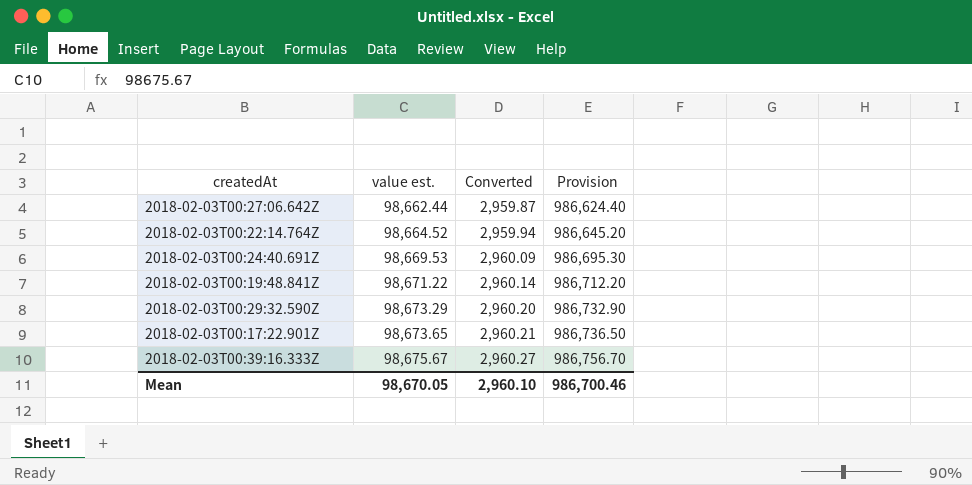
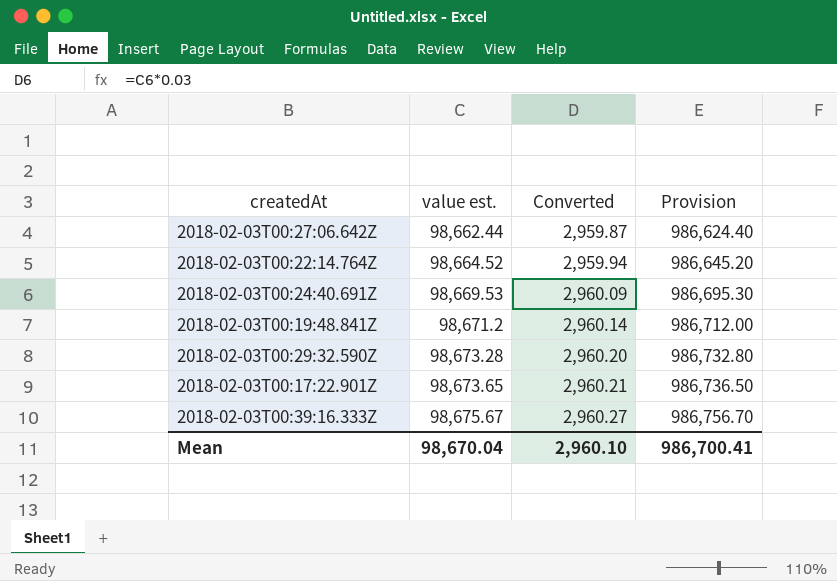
2018-02-03T00:19:48.841Z | value est.: 98,671.22 -> 98,671.2
2018-02-03T00:19:48.841Z | Provision: 986,712.20 -> 986,712.00
2018-02-03T00:29:32.590Z | value est.: 98,673.29 -> 98,673.28
2018-02-03T00:29:32.590Z | Provision: 986,732.90 -> 986,732.80
Mean | value est.: 98,670.05 -> 98,670.04
Mean | Provision: 986,700.46 -> 986,700.41

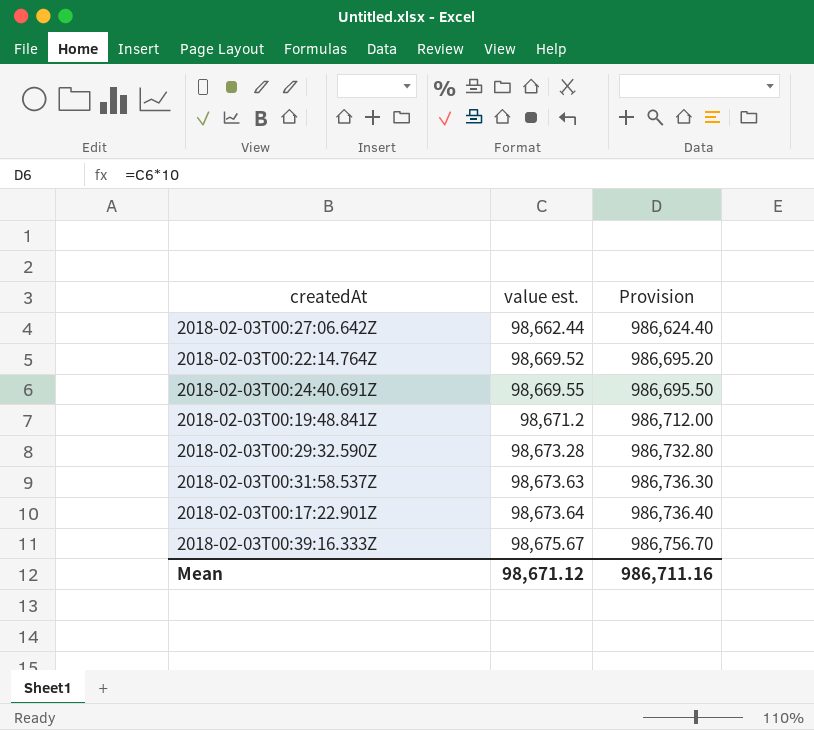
column Converted | formula: [value est.] * 0.03 -> none
2018-02-03T00:22:14.764Z | value est.: 98,664.52 -> 98,669.52
2018-02-03T00:22:14.764Z | Provision: 986,645.20 -> 986,695.20
2018-02-03T00:24:40.691Z | value est.: 98,669.53 -> 98,669.55
2018-02-03T00:24:40.691Z | Provision: 986,695.30 -> 986,695.50
row 2018-02-03T00:31:58.537Z: none -> 98,673.63 | 986,736.30
2018-02-03T00:17:22.901Z | value est.: 98,673.65 -> 98,673.64
2018-02-03T00:17:22.901Z | Provision: 986,736.50 -> 986,736.40
Mean | value est.: 98,670.04 -> 98,671.12
Mean | Provision: 986,700.41 -> 986,711.16

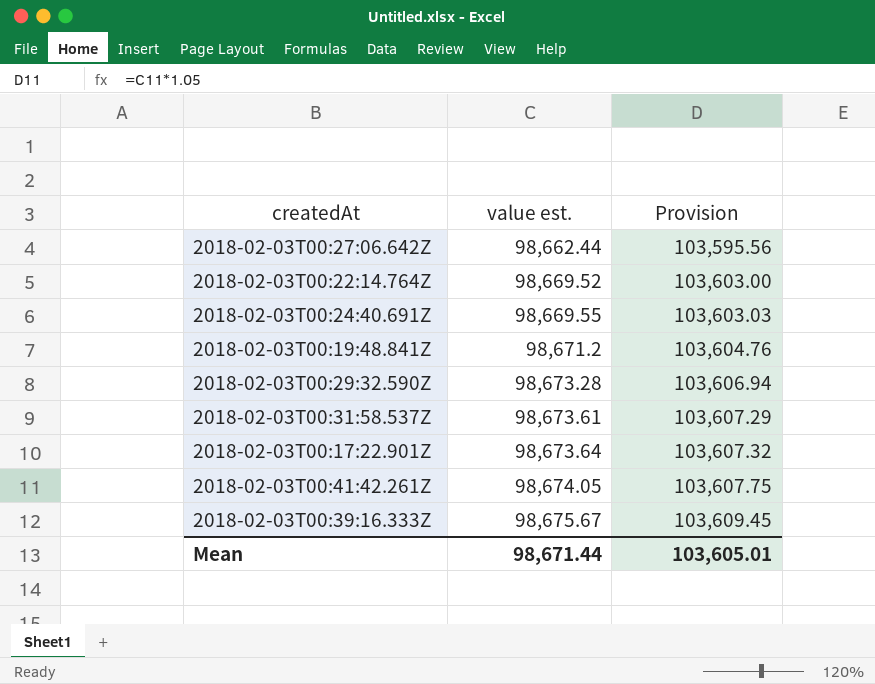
column Provision | formula: [value est.] * 10 -> [value est.] * 1.05
2018-02-03T00:31:58.537Z | value est.: 98,673.63 -> 98,673.61
row 2018-02-03T00:41:42.261Z: none -> 98,674.05 | 103,607.75
Mean | value est.: 98,671.12 -> 98,671.44
Mean | Provision: 986,711.16 -> 103,605.01

